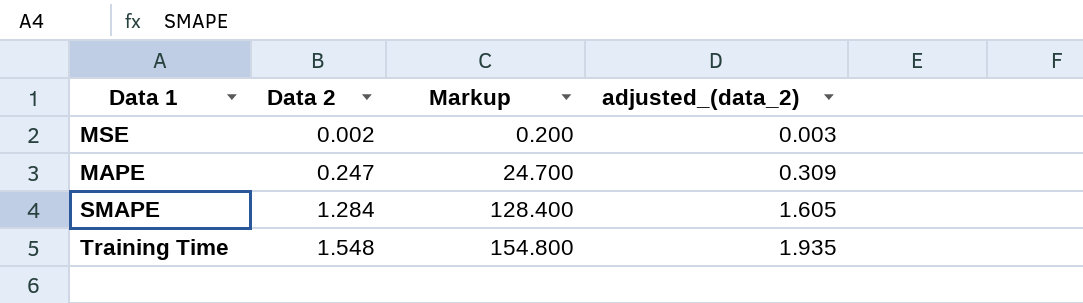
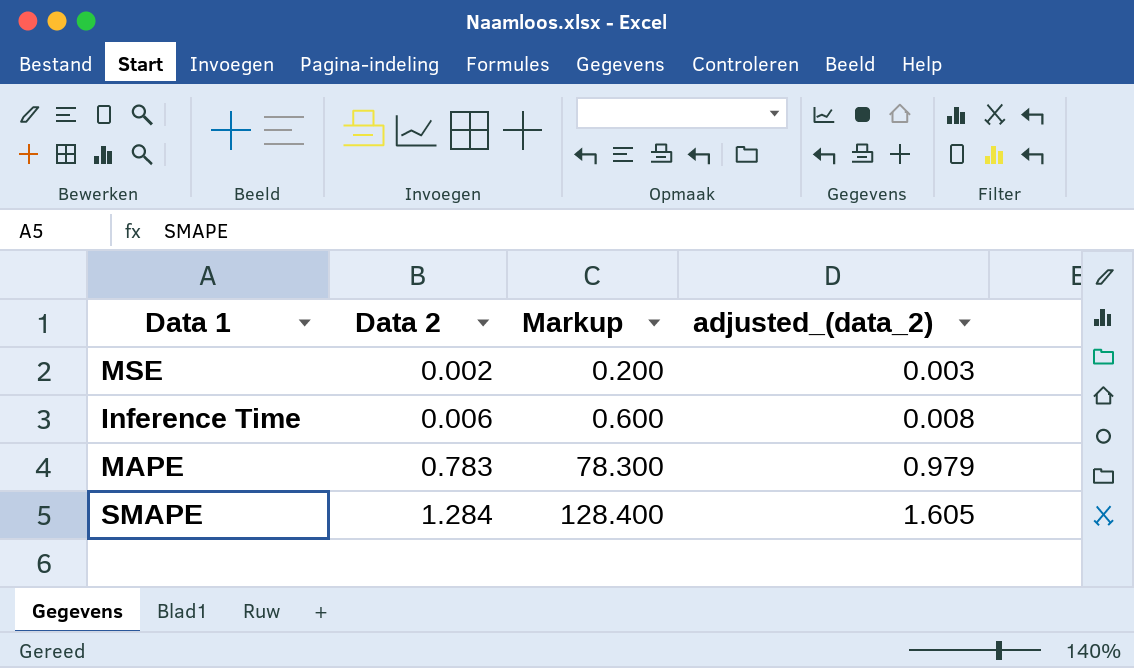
row Training Time: 1.548 | 154.800 | 1.935 -> none
row Inference Time: none -> 0.006 | 0.600 | 0.008
MAPE | Data 2: 0.247 -> 0.783
MAPE | Markup: 24.700 -> 78.300
MAPE | adjusted_(data_2): 0.309 -> 0.979

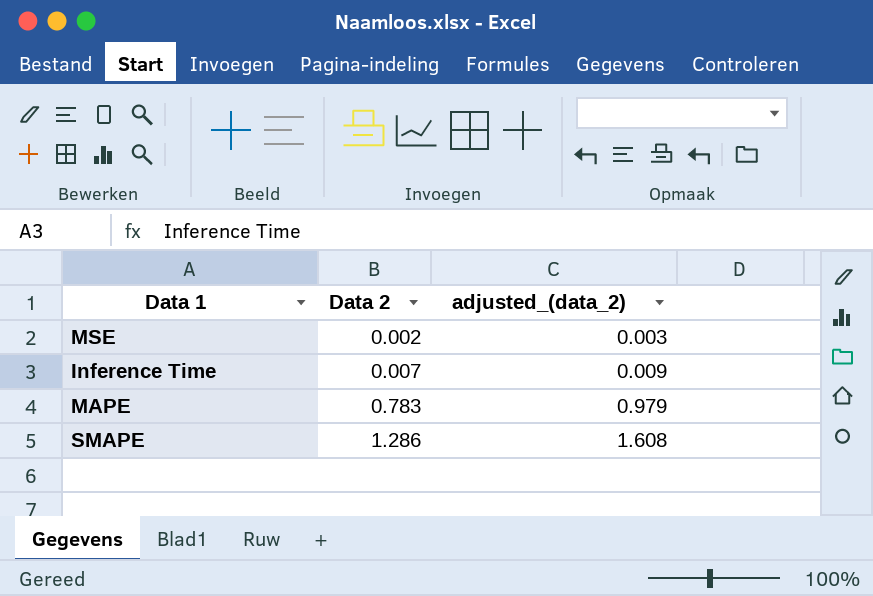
column Markup | formula: [Data 2] * 100 -> none
Inference Time | Data 2: 0.006 -> 0.007
Inference Time | adjusted_(data_2): 0.008 -> 0.009
SMAPE | Data 2: 1.284 -> 1.286
SMAPE | adjusted_(data_2): 1.605 -> 1.608

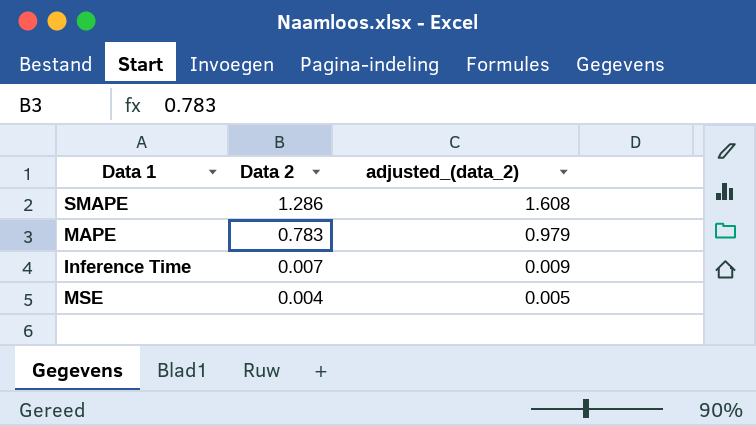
row order: Data 2 ascending -> Data 2 descending
MSE | Data 2: 0.002 -> 0.004
MSE | adjusted_(data_2): 0.003 -> 0.005

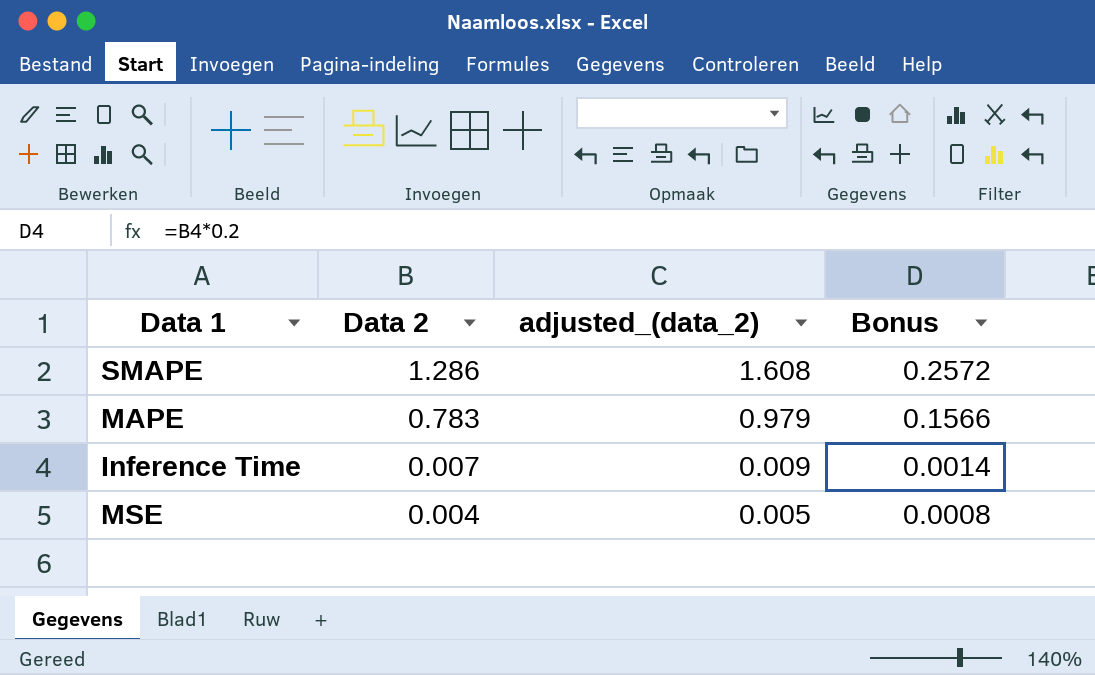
column Bonus | formula: none -> [Data 2] * 0.2

